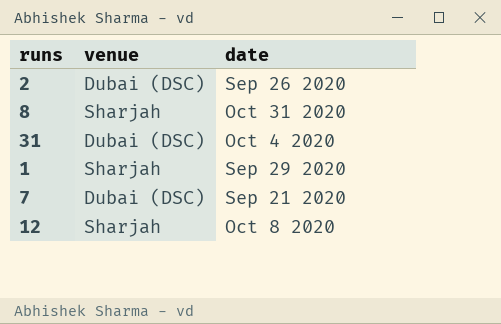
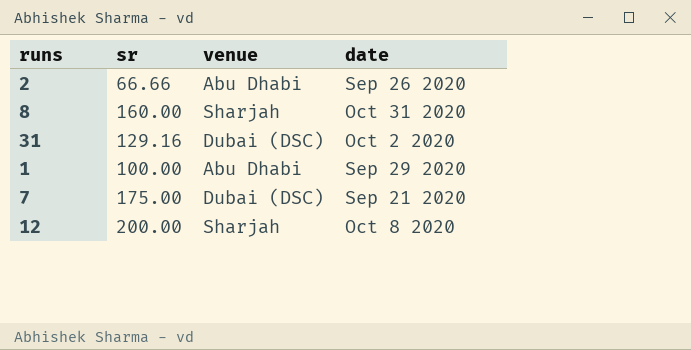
column sr | position: none -> 2
2 | venue: Dubai (DSC) -> Abu Dhabi
31 | date: Oct 4 2020 -> Oct 2 2020
1 | venue: Sharjah -> Abu Dhabi

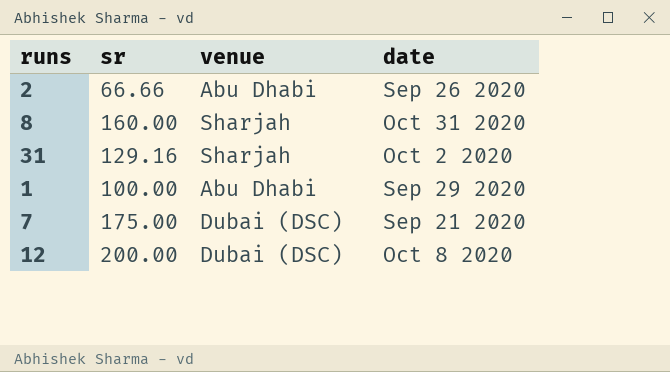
31 | venue: Dubai (DSC) -> Sharjah
12 | venue: Sharjah -> Dubai (DSC)

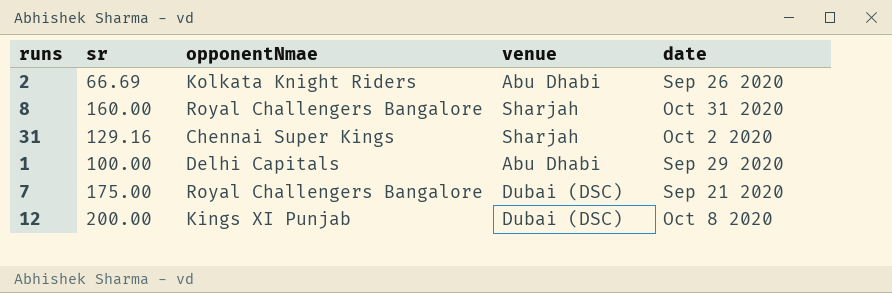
column opponentNmae | position: none -> 3
2 | sr: 66.66 -> 66.69

